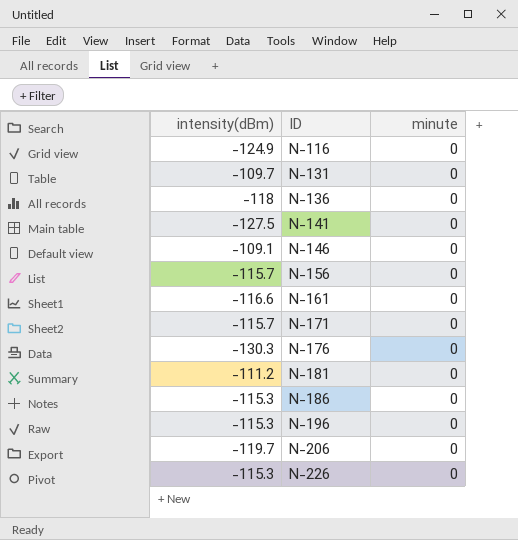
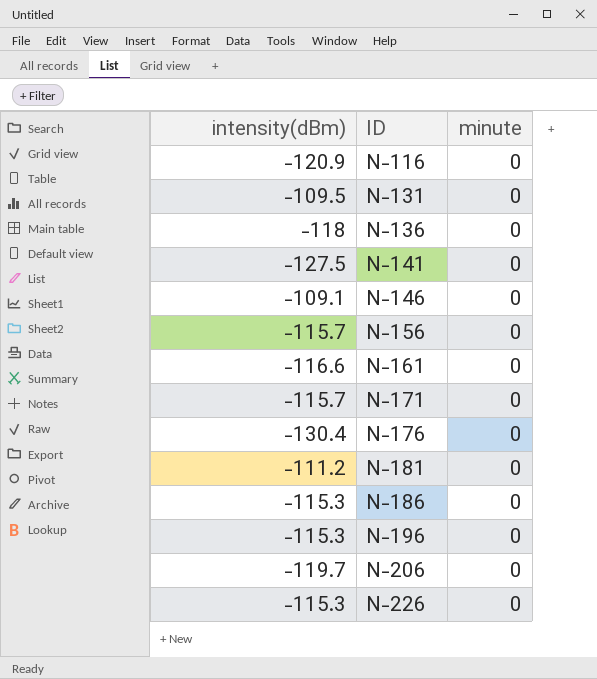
N-116 | intensity(dBm): -124.9 -> -120.9
N-131 | intensity(dBm): -109.7 -> -109.5
N-176 | intensity(dBm): -130.3 -> -130.4

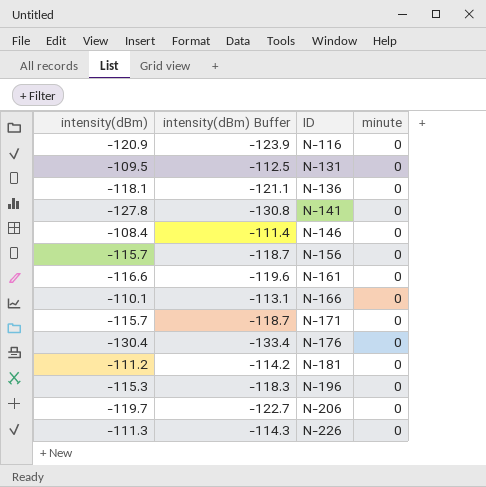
column intensity(dBm) Buffer | formula: none -> [intensity(dBm)] - 3
row N-186: -115.3 | 0 -> none
N-136 | intensity(dBm): -118 -> -118.1
N-141 | intensity(dBm): -127.5 -> -127.8
N-146 | intensity(dBm): -109.1 -> -108.4
row N-166: none -> -110.1 | -113.1 | 0
N-226 | intensity(dBm): -115.3 -> -111.3

